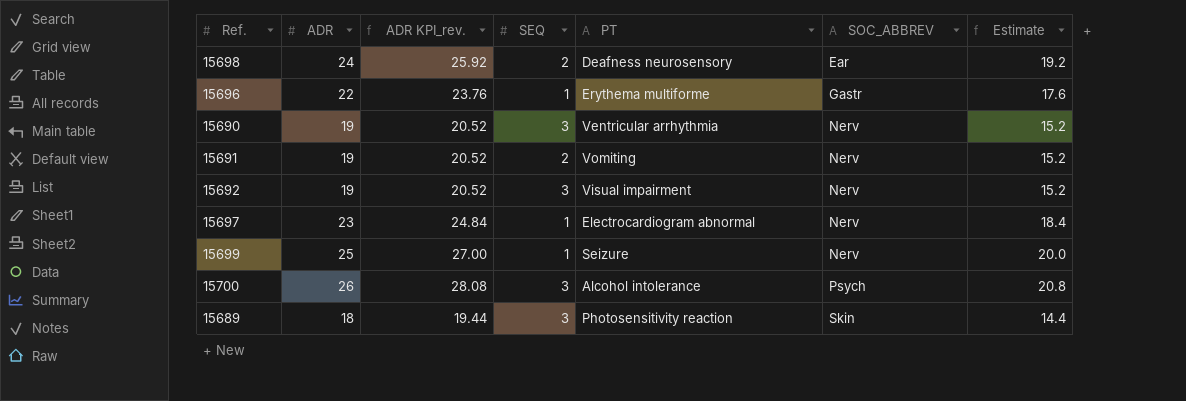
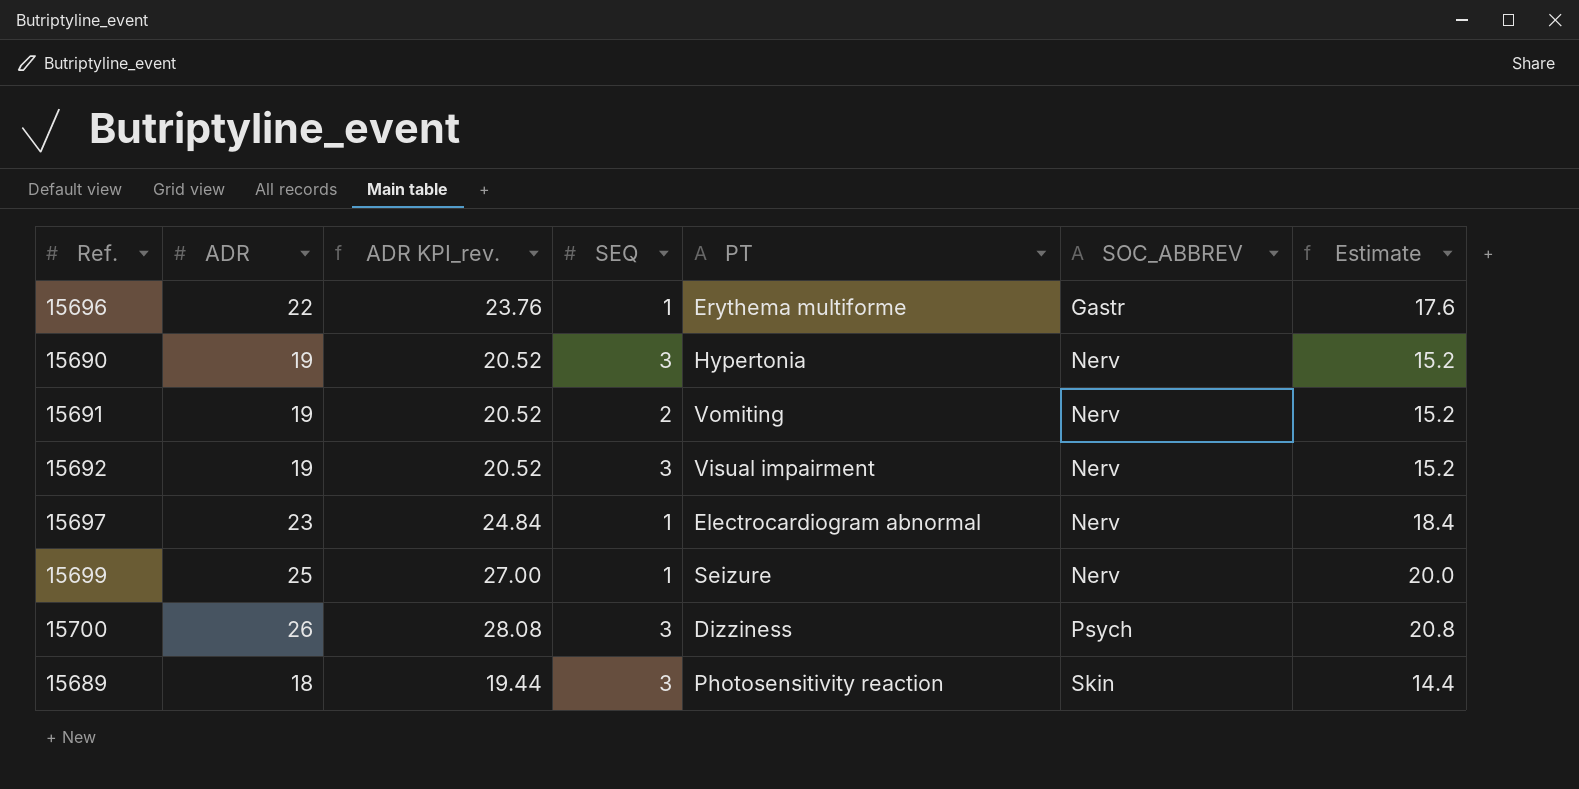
row 15698: 24 | 25.92 | 2 | Deafness neurosensory | Ear | 19.2 -> none
15690 | PT: Ventricular arrhythmia -> Hypertonia
15700 | PT: Alcohol intolerance -> Dizziness

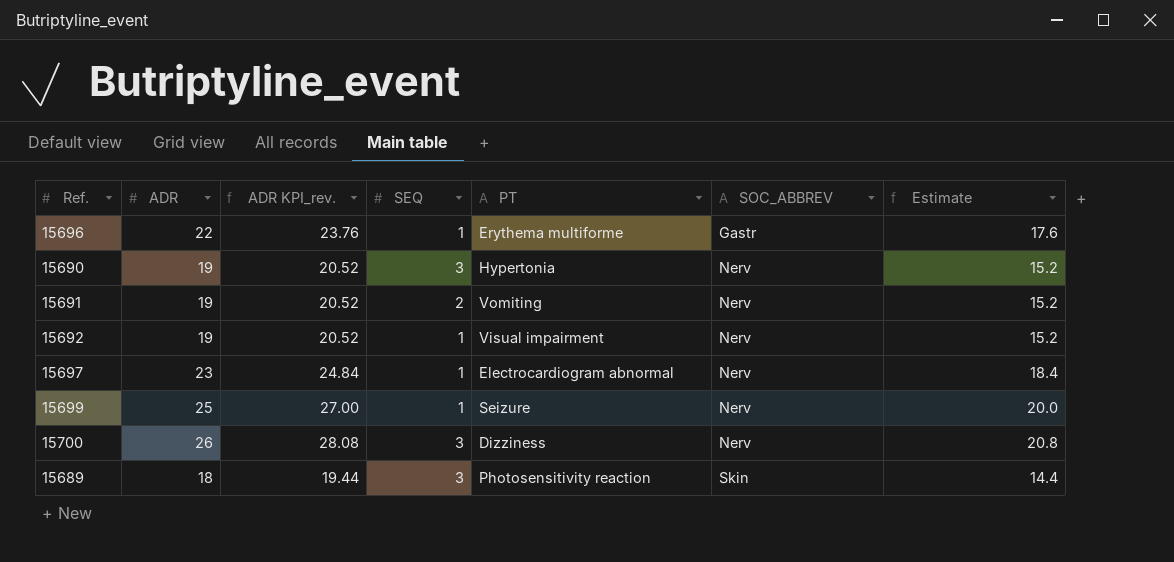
15692 | SEQ: 3 -> 1
15700 | SOC_ABBREV: Psych -> Nerv

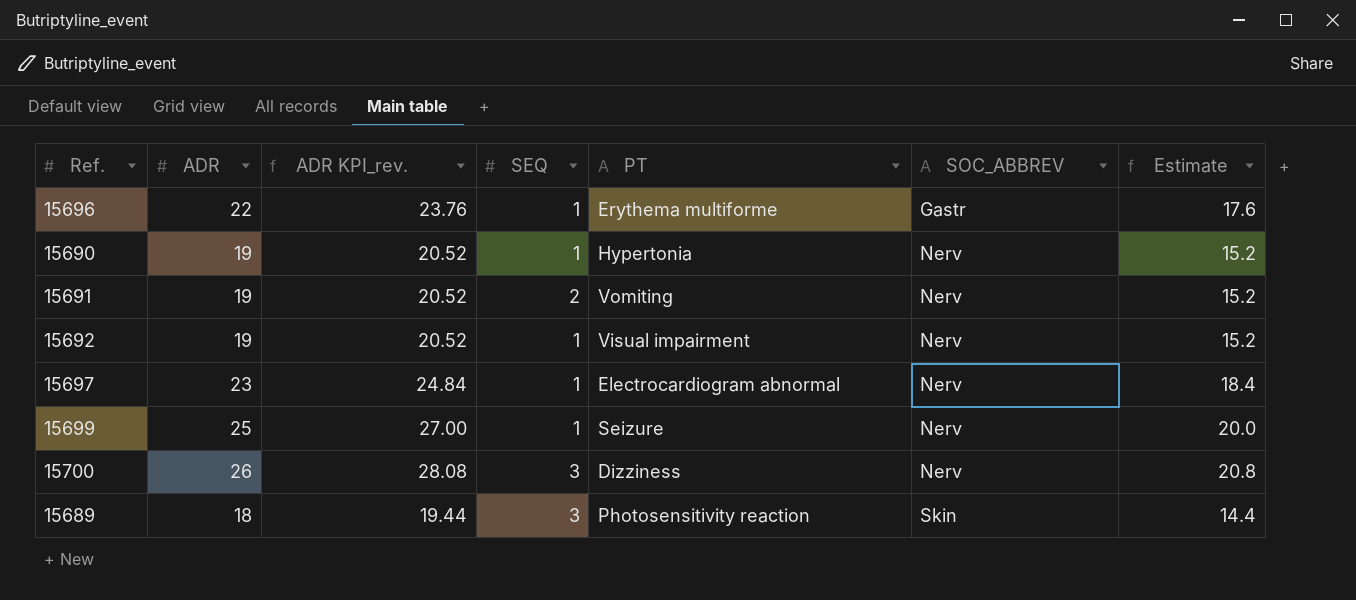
15690 | SEQ: 3 -> 1

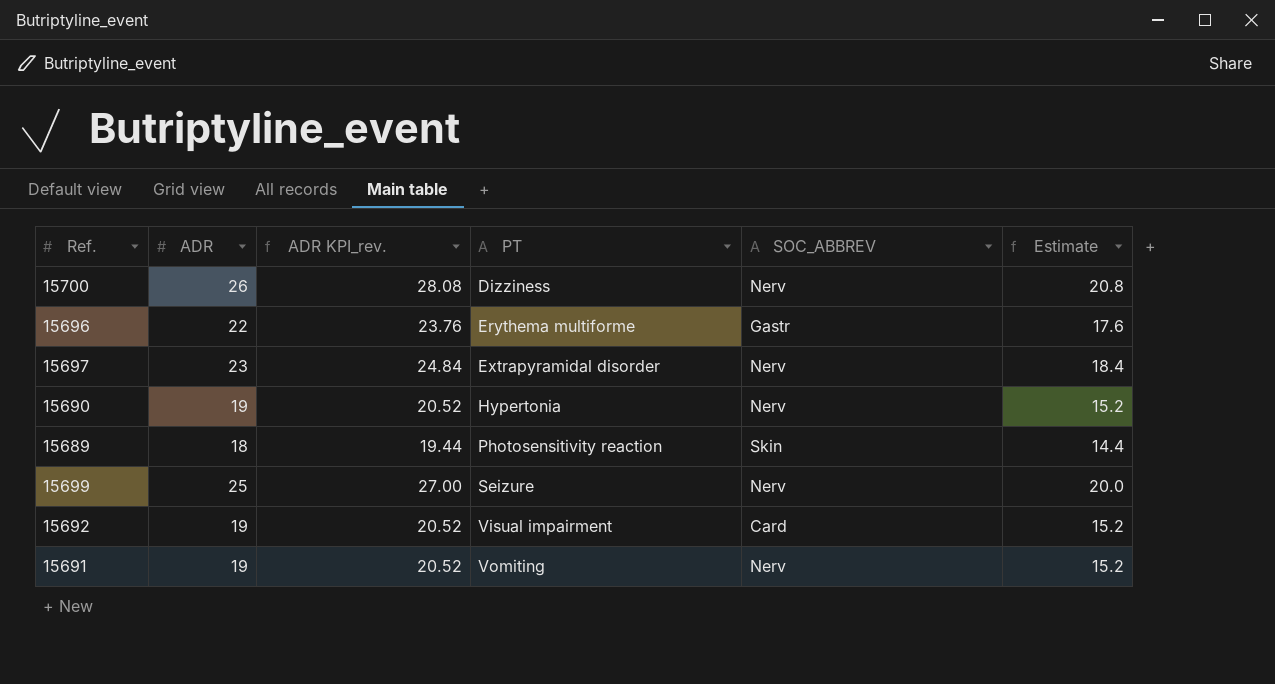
row order: SOC_ABBREV ascending -> PT ascending
column SEQ | position: 4 -> none
15697 | PT: Electrocardiogram abnormal -> Extrapyramidal disorder
15692 | SOC_ABBREV: Nerv -> Card

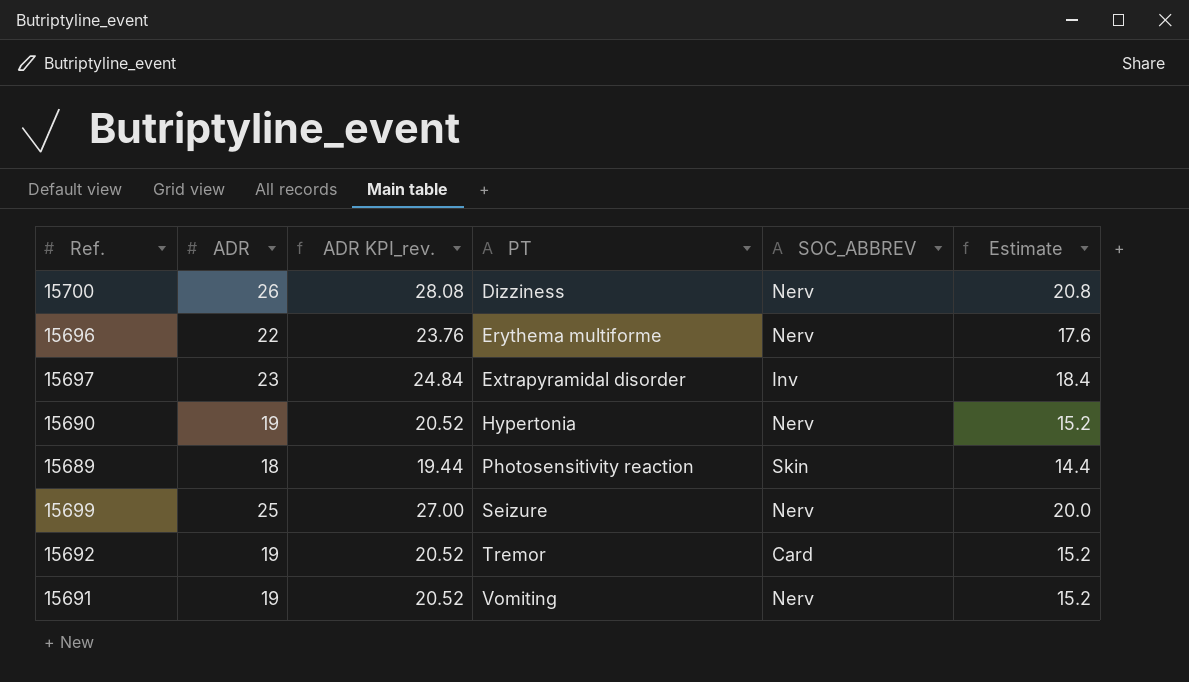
15696 | SOC_ABBREV: Gastr -> Nerv
15697 | SOC_ABBREV: Nerv -> Inv
15692 | PT: Visual impairment -> Tremor

